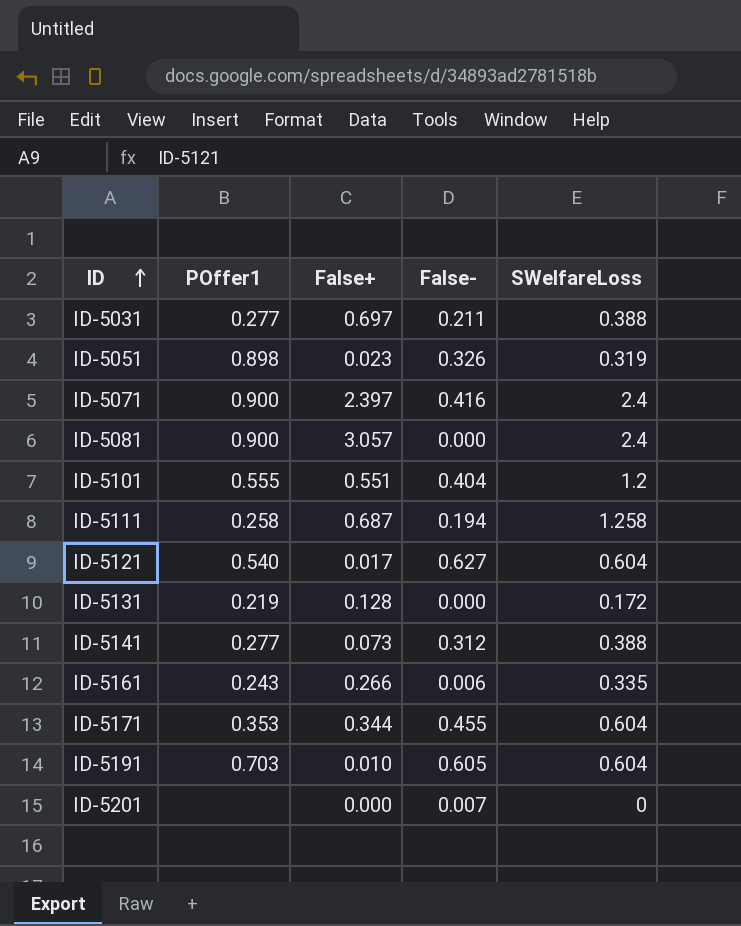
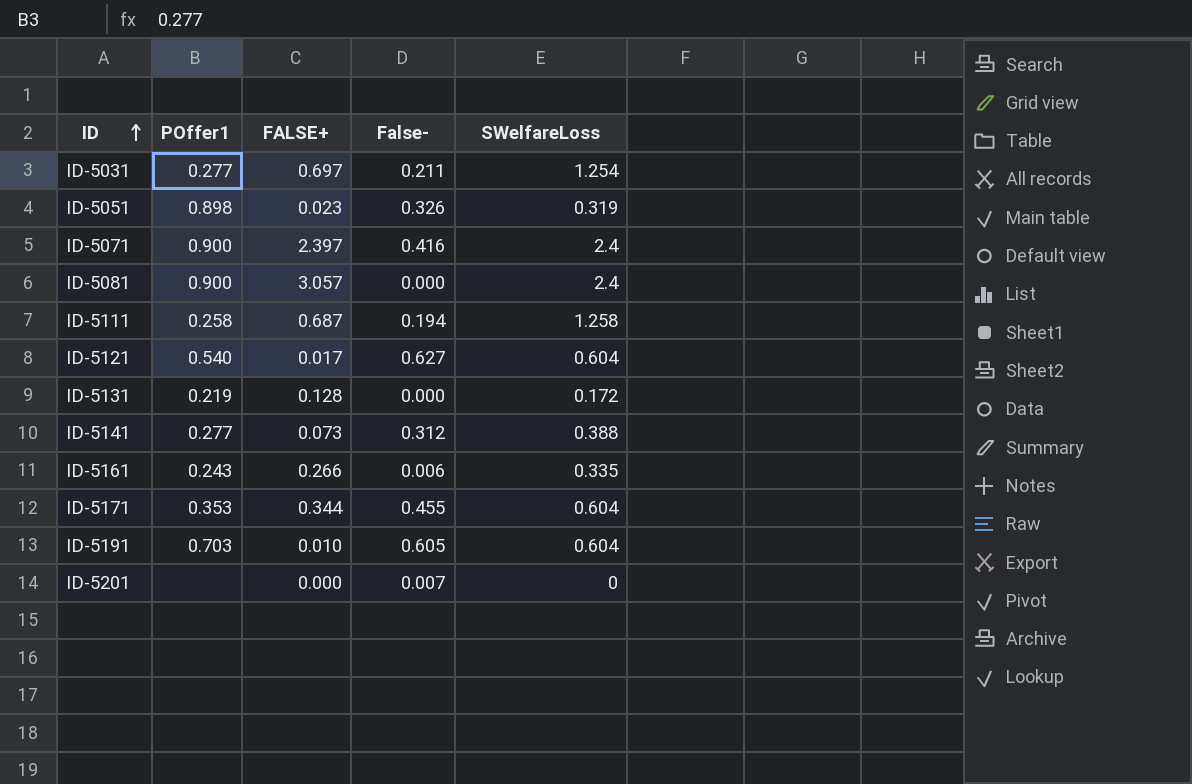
column name: False+ -> FALSE+
row ID-5101: 0.555 | 0.551 | 0.404 | 1.2 -> none
ID-5031 | SWelfareLoss: 0.388 -> 1.254

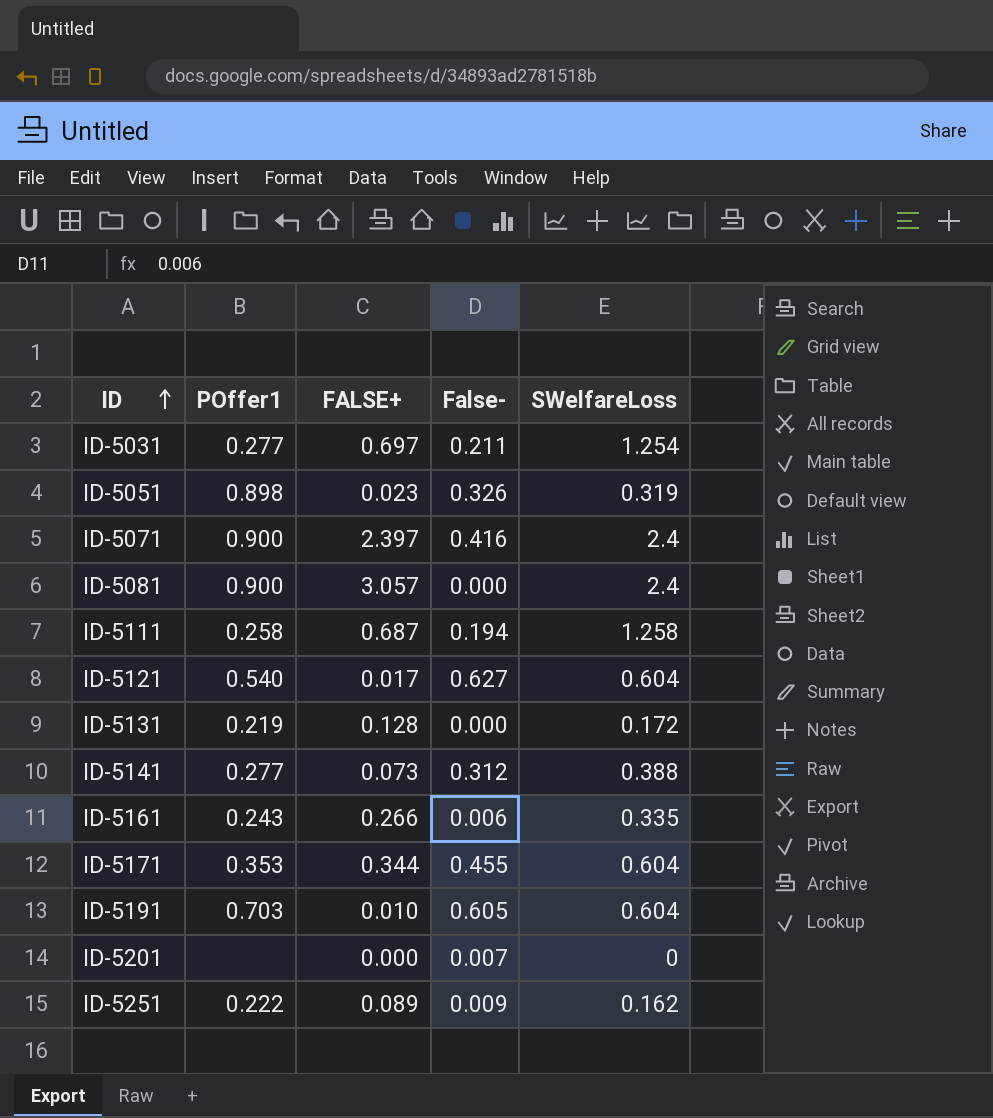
row ID-5251: none -> 0.222 | 0.089 | 0.009 | 0.162

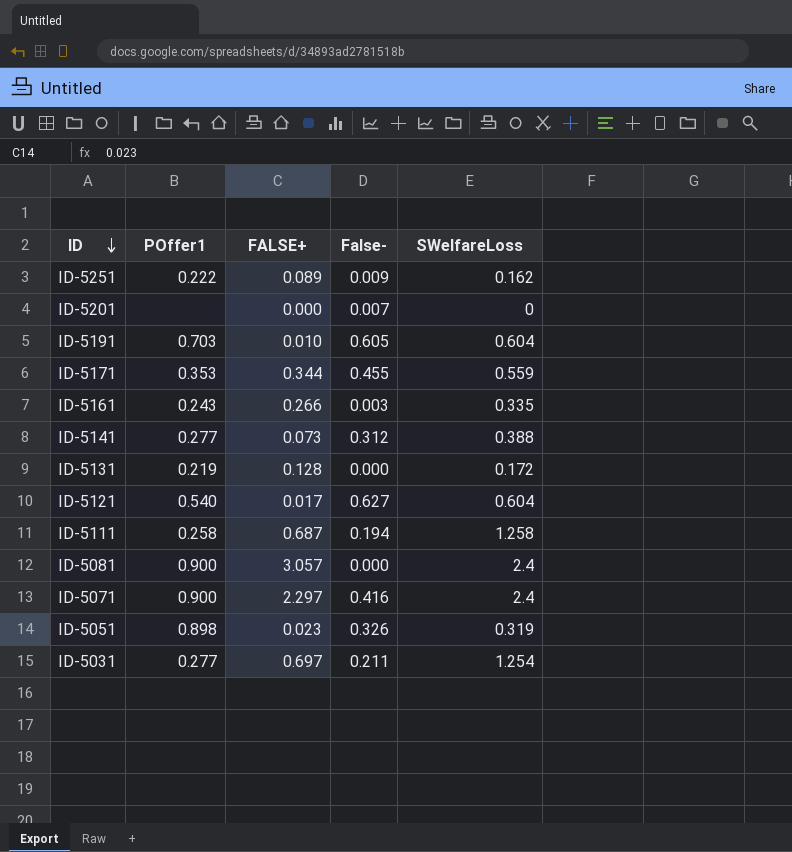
row order: ID ascending -> ID descending
ID-5171 | SWelfareLoss: 0.604 -> 0.559
ID-5161 | False-: 0.006 -> 0.003
ID-5071 | FALSE+: 2.397 -> 2.297

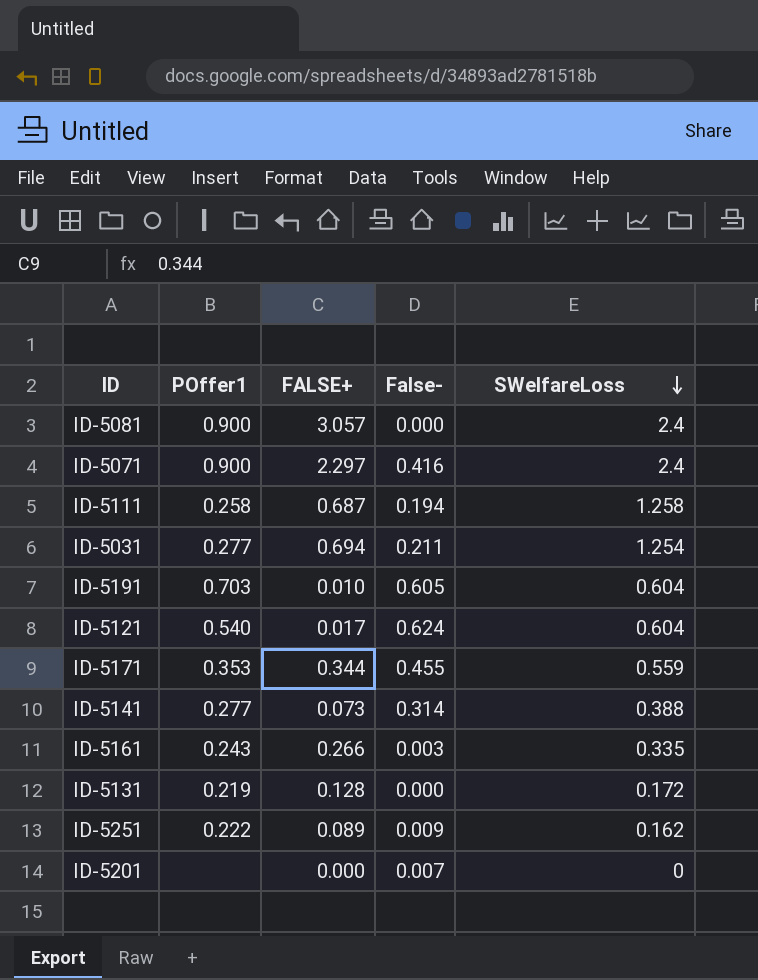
row order: ID descending -> SWelfareLoss descending
row ID-5051: 0.898 | 0.023 | 0.326 | 0.319 -> none
ID-5031 | FALSE+: 0.697 -> 0.694
ID-5121 | False-: 0.627 -> 0.624
ID-5141 | False-: 0.312 -> 0.314

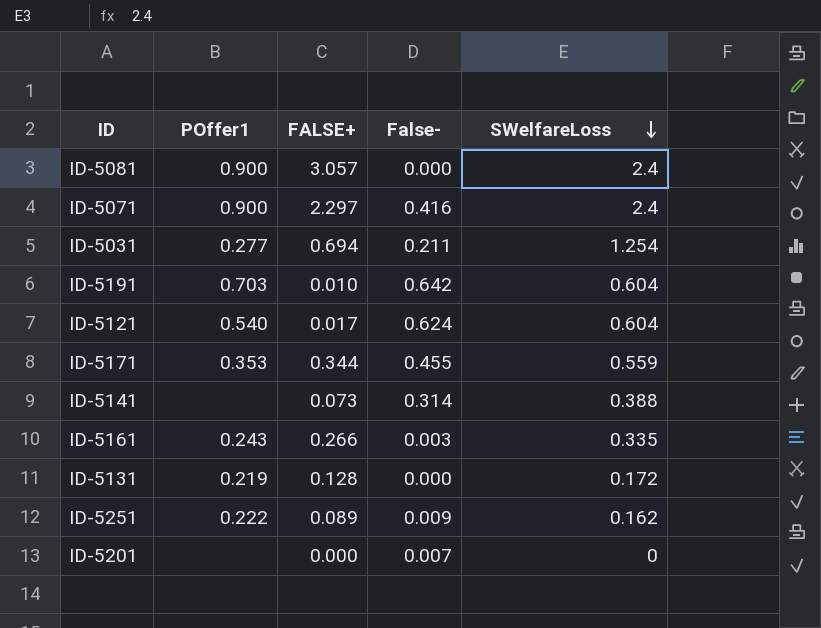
row ID-5111: 0.258 | 0.687 | 0.194 | 1.258 -> none
ID-5191 | False-: 0.605 -> 0.642
ID-5141 | POffer1: 0.277 -> none

